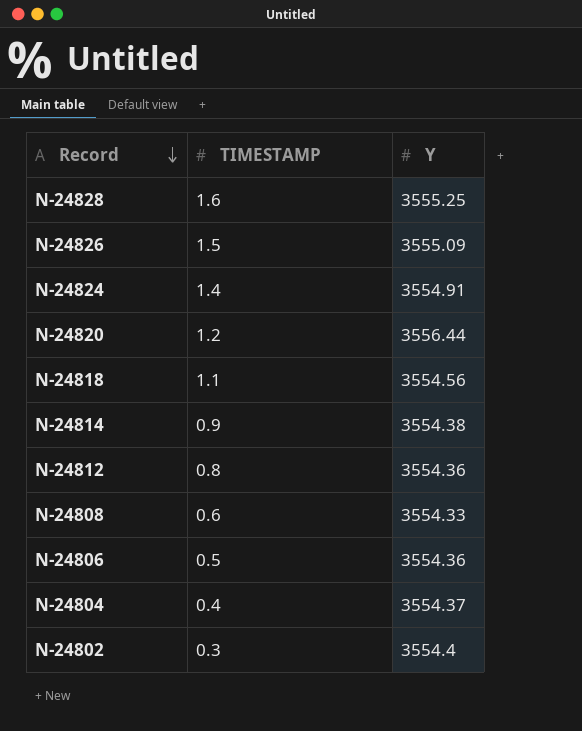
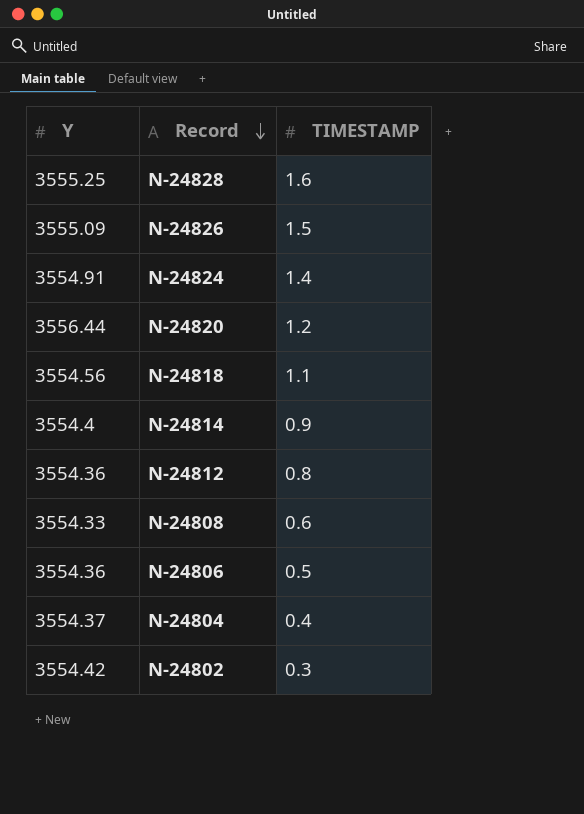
column Y | position: 3 -> 1
N-24814 | Y: 3554.38 -> 3554.4
N-24802 | Y: 3554.4 -> 3554.42

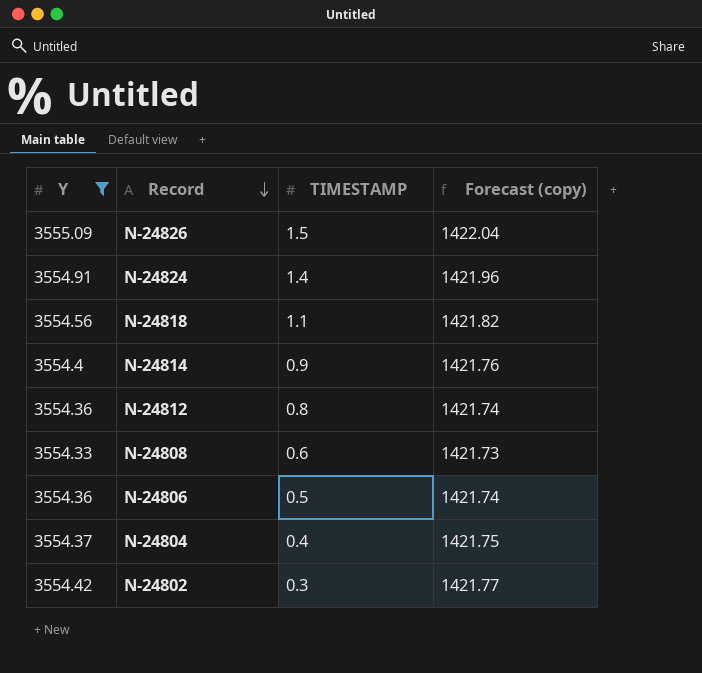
filter: none -> Y <= 3555.09
column Forecast (copy) | formula: none -> [Y] * 0.4

